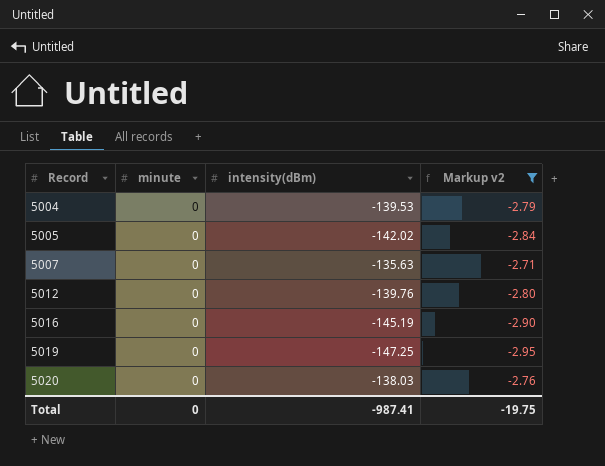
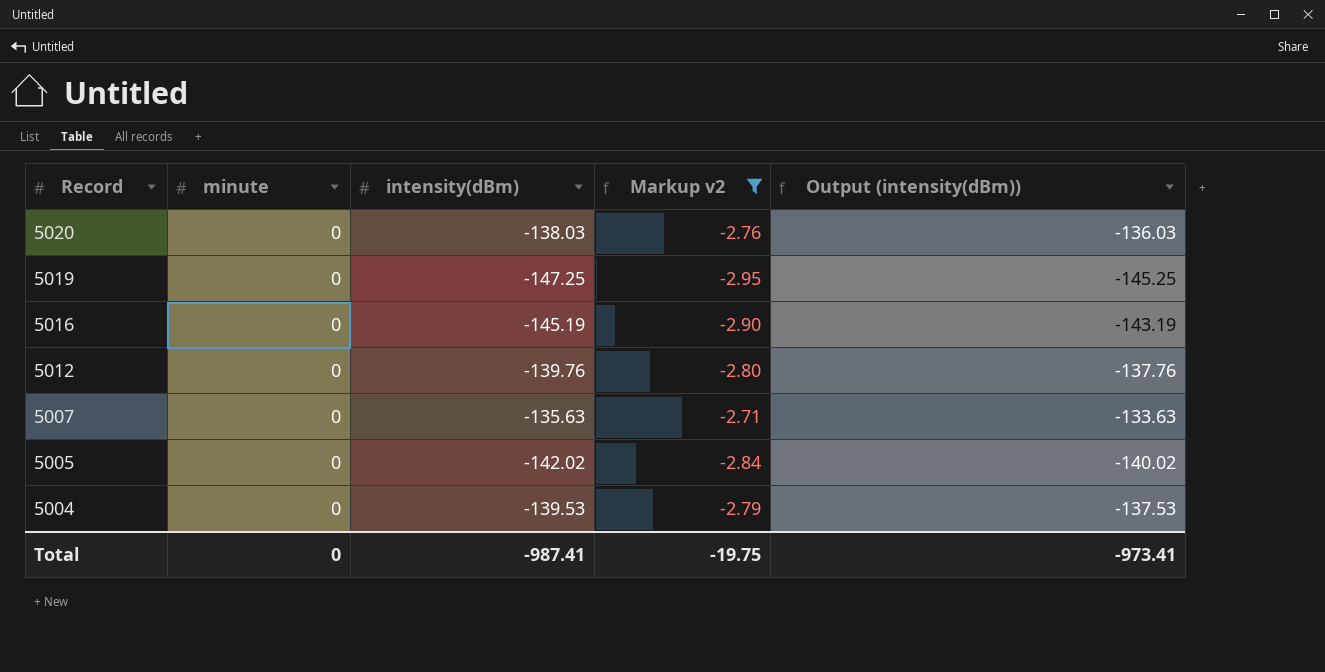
row order: Record ascending -> Record descending
column Output (intensity(dBm)) | formula: none -> [intensity(dBm)] + 2

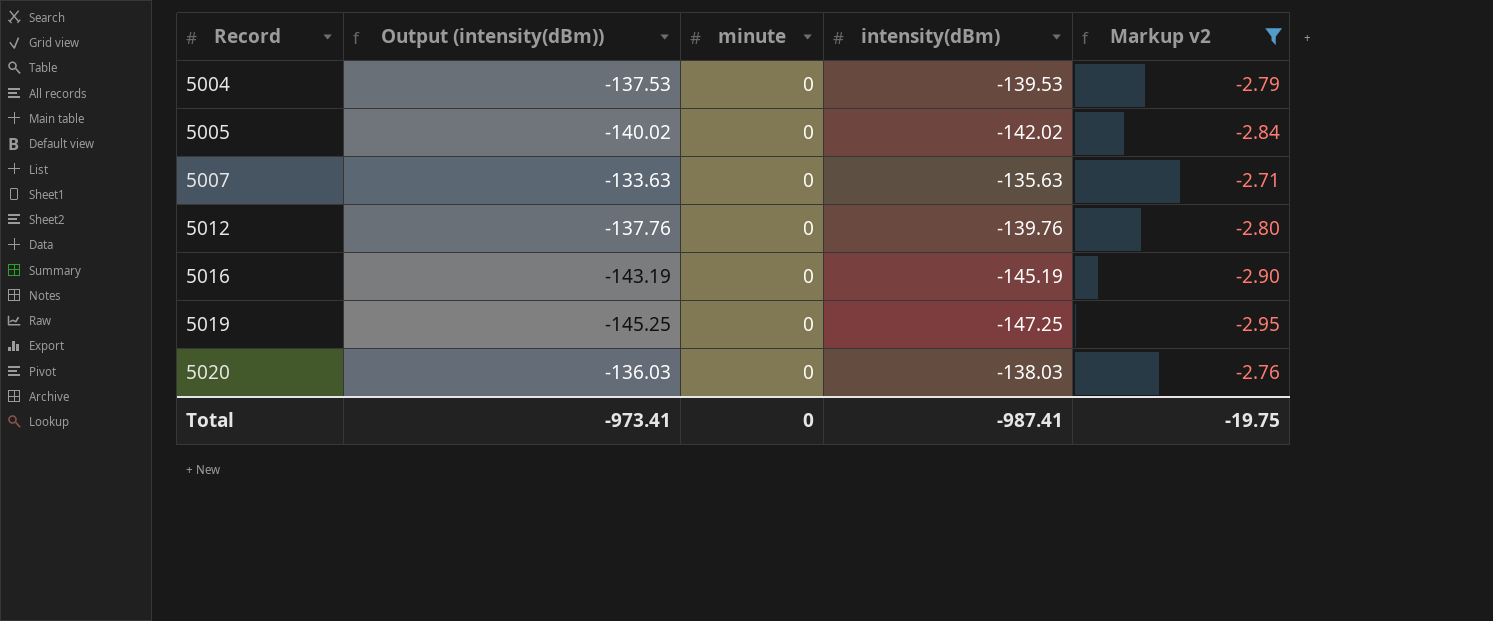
row order: Record descending -> Record ascending
column Output (intensity(dBm)) | position: 5 -> 2

